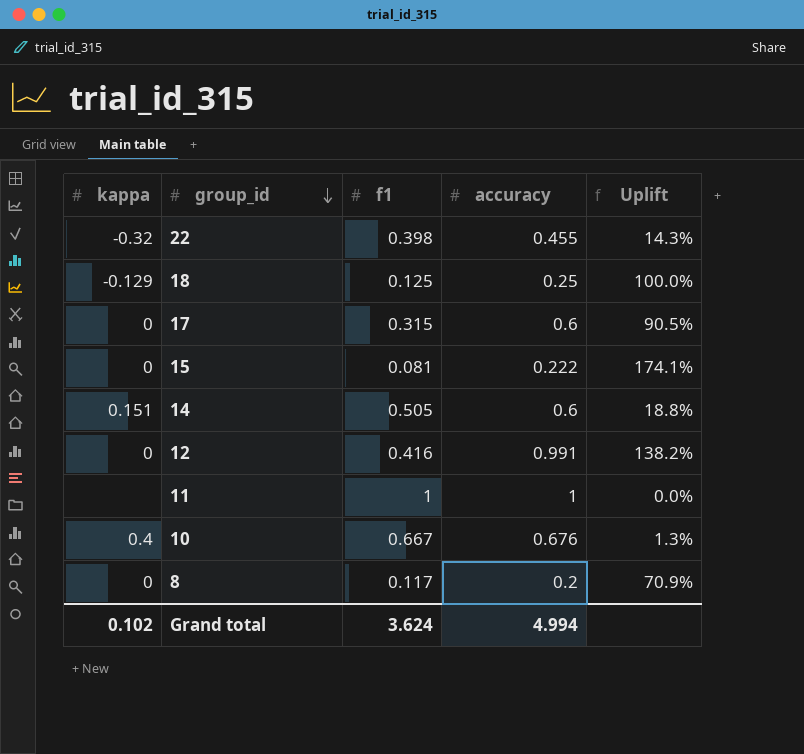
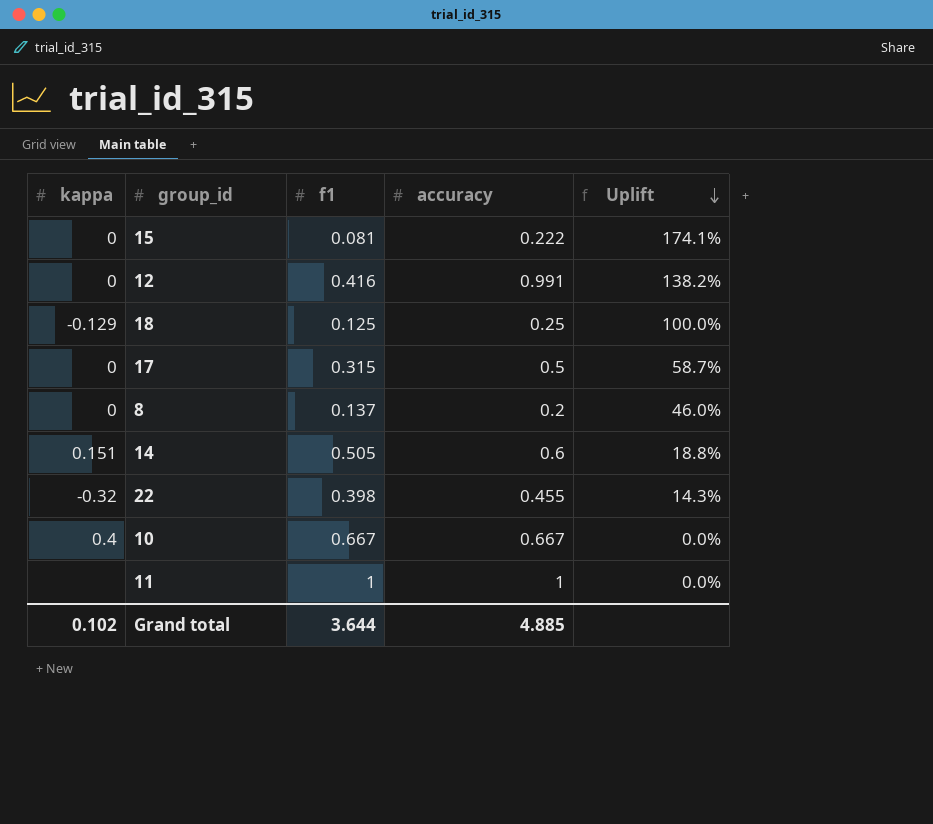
row order: group_id descending -> Uplift descending
17 | accuracy: 0.6 -> 0.5
17 | Uplift: 90.5% -> 58.7%
8 | f1: 0.117 -> 0.137
8 | Uplift: 70.9% -> 46.0%
10 | accuracy: 0.676 -> 0.667
10 | Uplift: 1.3% -> 0.0%
Grand total | f1: 3.624 -> 3.644
Grand total | accuracy: 4.994 -> 4.885

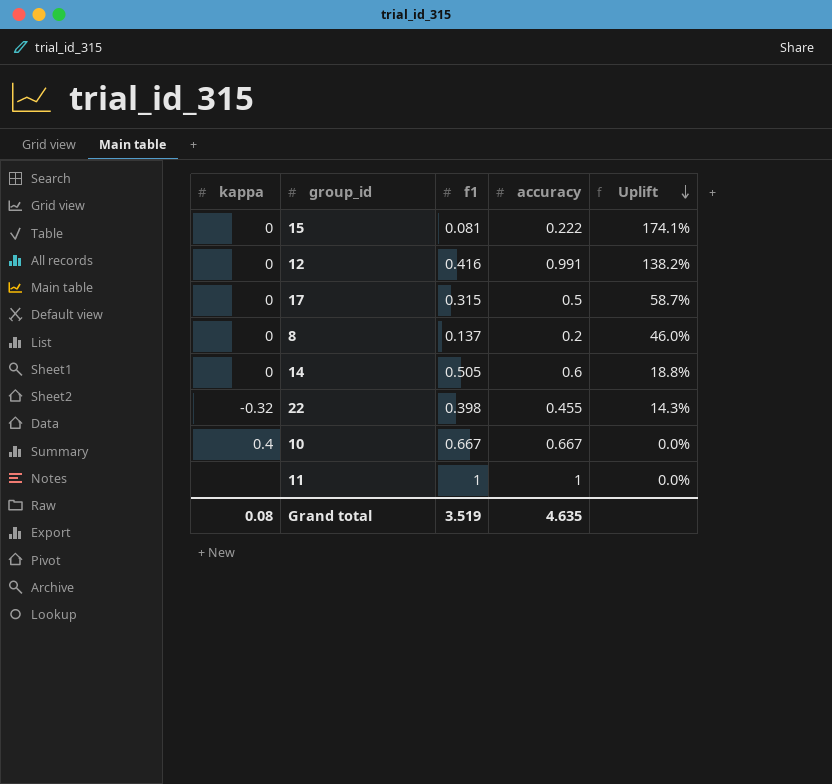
row 18: -0.129 | 0.125 | 0.25 | 100.0% -> none
14 | kappa: 0.151 -> 0
Grand total | kappa: 0.102 -> 0.08
Grand total | f1: 3.644 -> 3.519
Grand total | accuracy: 4.885 -> 4.635

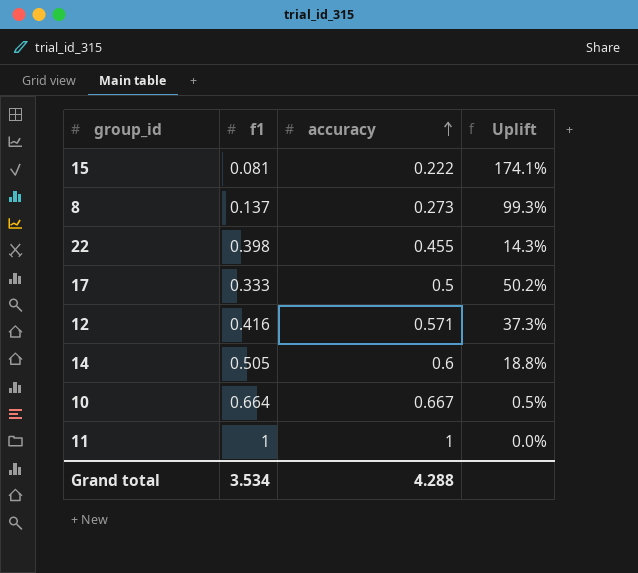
row order: Uplift descending -> accuracy ascending
column kappa | position: 1 -> none
8 | accuracy: 0.2 -> 0.273
8 | Uplift: 46.0% -> 99.3%
17 | f1: 0.315 -> 0.333
17 | Uplift: 58.7% -> 50.2%
12 | accuracy: 0.991 -> 0.571
12 | Uplift: 138.2% -> 37.3%
10 | f1: 0.667 -> 0.664
10 | Uplift: 0.0% -> 0.5%
Grand total | f1: 3.519 -> 3.534
Grand total | accuracy: 4.635 -> 4.288

